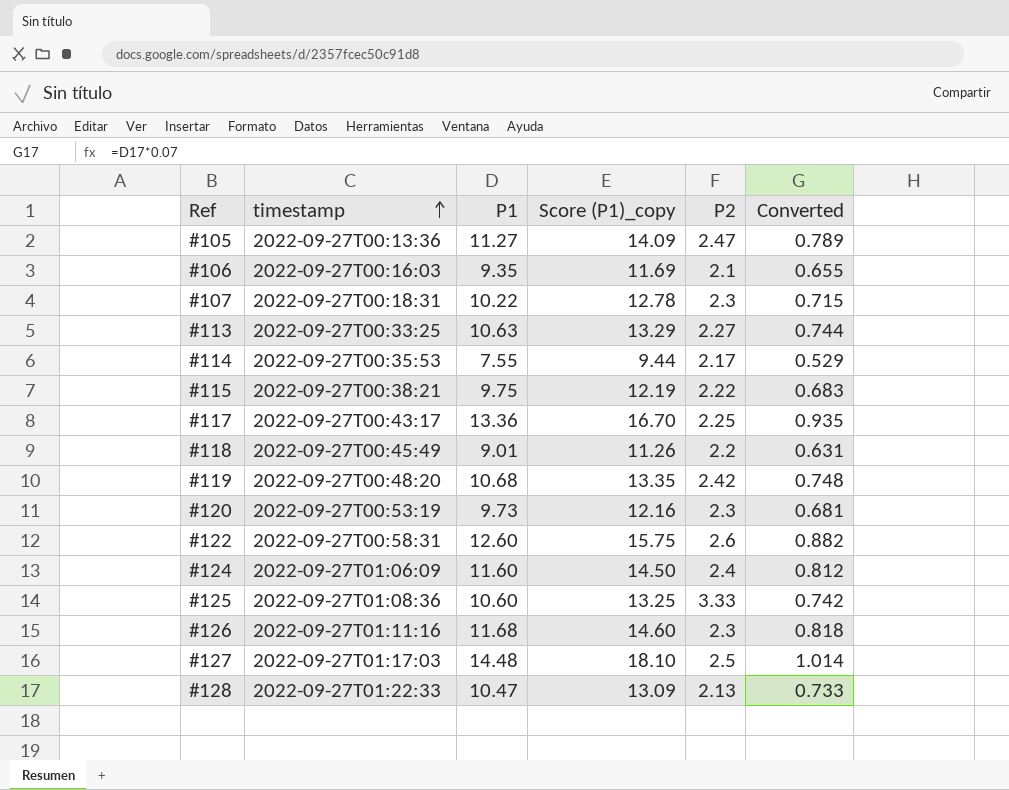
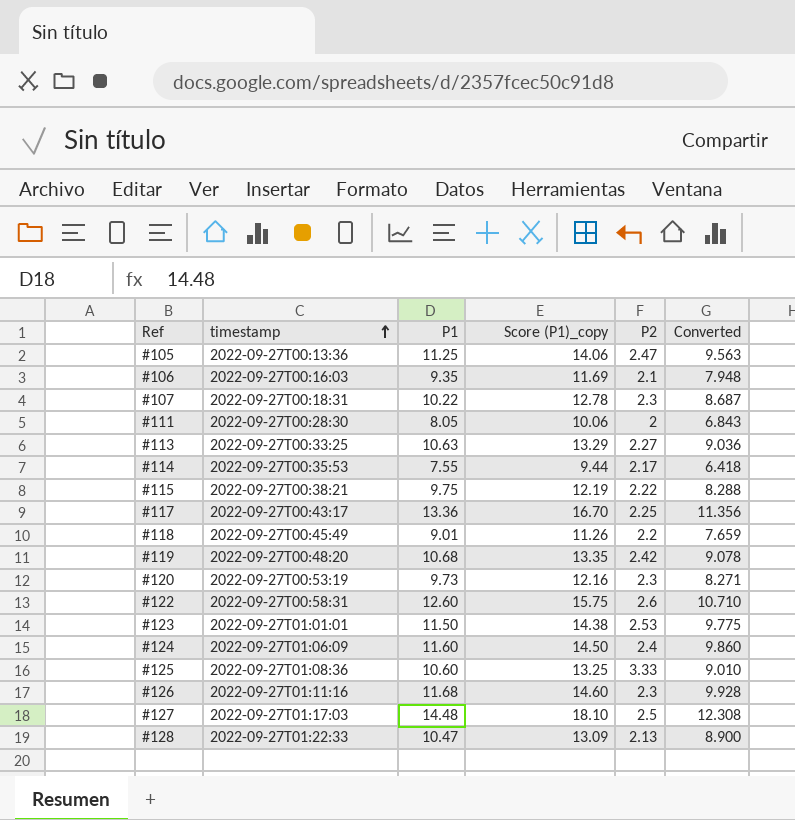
column Converted | formula: [P1] * 0.07 -> [P1] * 0.85
#105 | P1: 11.27 -> 11.25
#105 | Score (P1)_copy: 14.09 -> 14.06
row #111: none -> 2022-09-27T00:28:30 | 8.05 | 10.06 | 2 | 6.843
row #123: none -> 2022-09-27T01:01:01 | 11.50 | 14.38 | 2.53 | 9.775

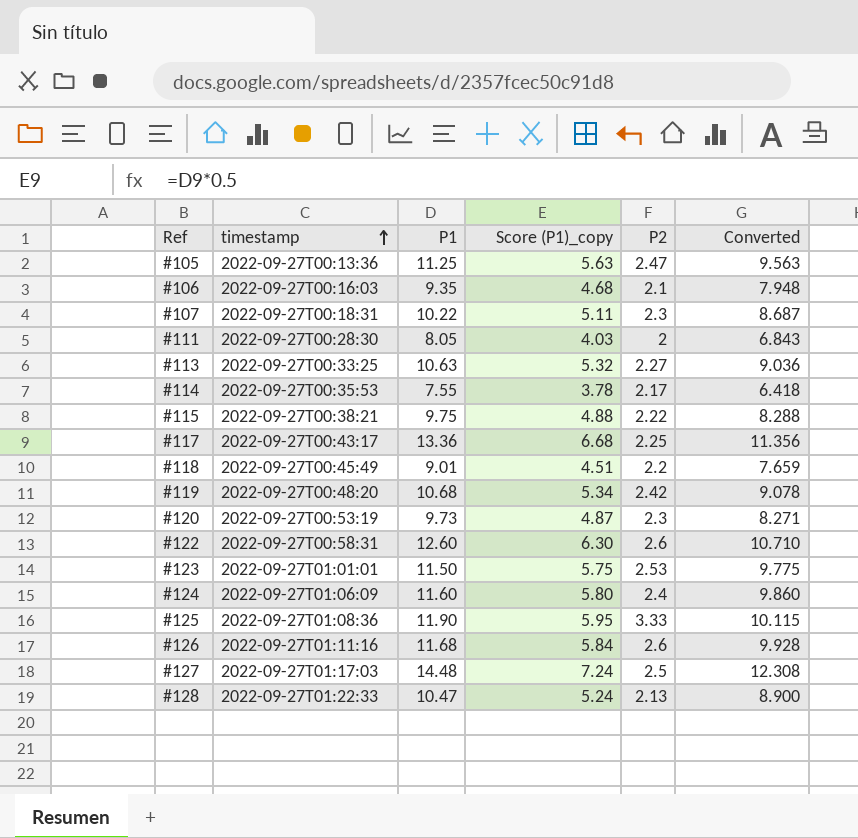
column Score (P1)_copy | formula: [P1] * 1.25 -> [P1] * 0.5
#125 | P1: 10.60 -> 11.90
#125 | Converted: 9.010 -> 10.115
#126 | P2: 2.3 -> 2.6

